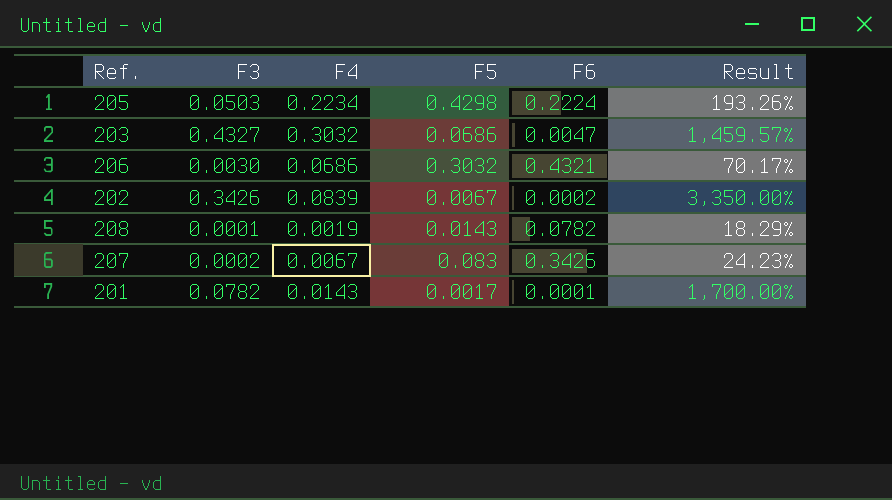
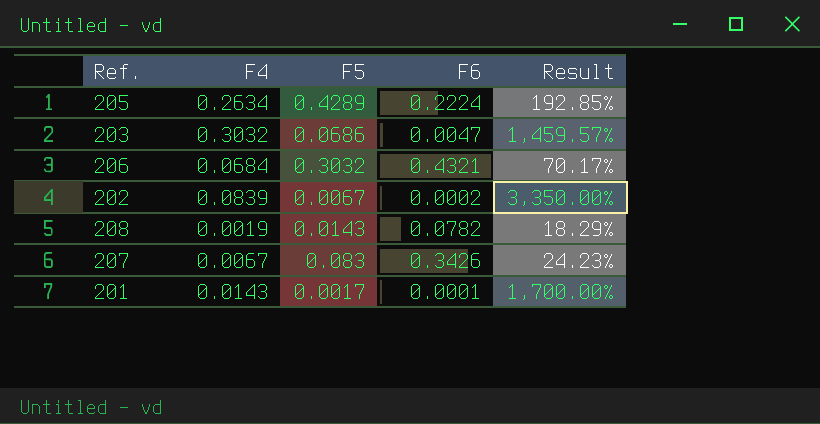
column F3 | position: 2 -> none
205 | F4: 0.2234 -> 0.2634
205 | F5: 0.4298 -> 0.4289
205 | Result: 193.26% -> 192.85%
206 | F4: 0.0686 -> 0.0684

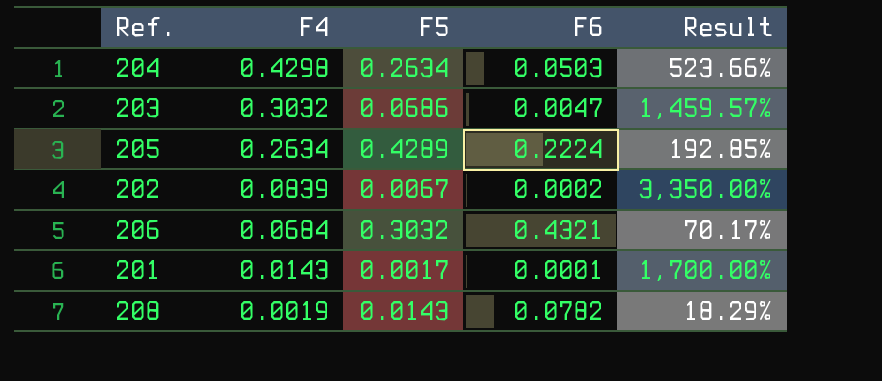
row order: none -> F4 descending
row 207: 0.0067 | 0.083 | 0.3426 | 24.23% -> none
row 204: none -> 0.4298 | 0.2634 | 0.0503 | 523.66%

